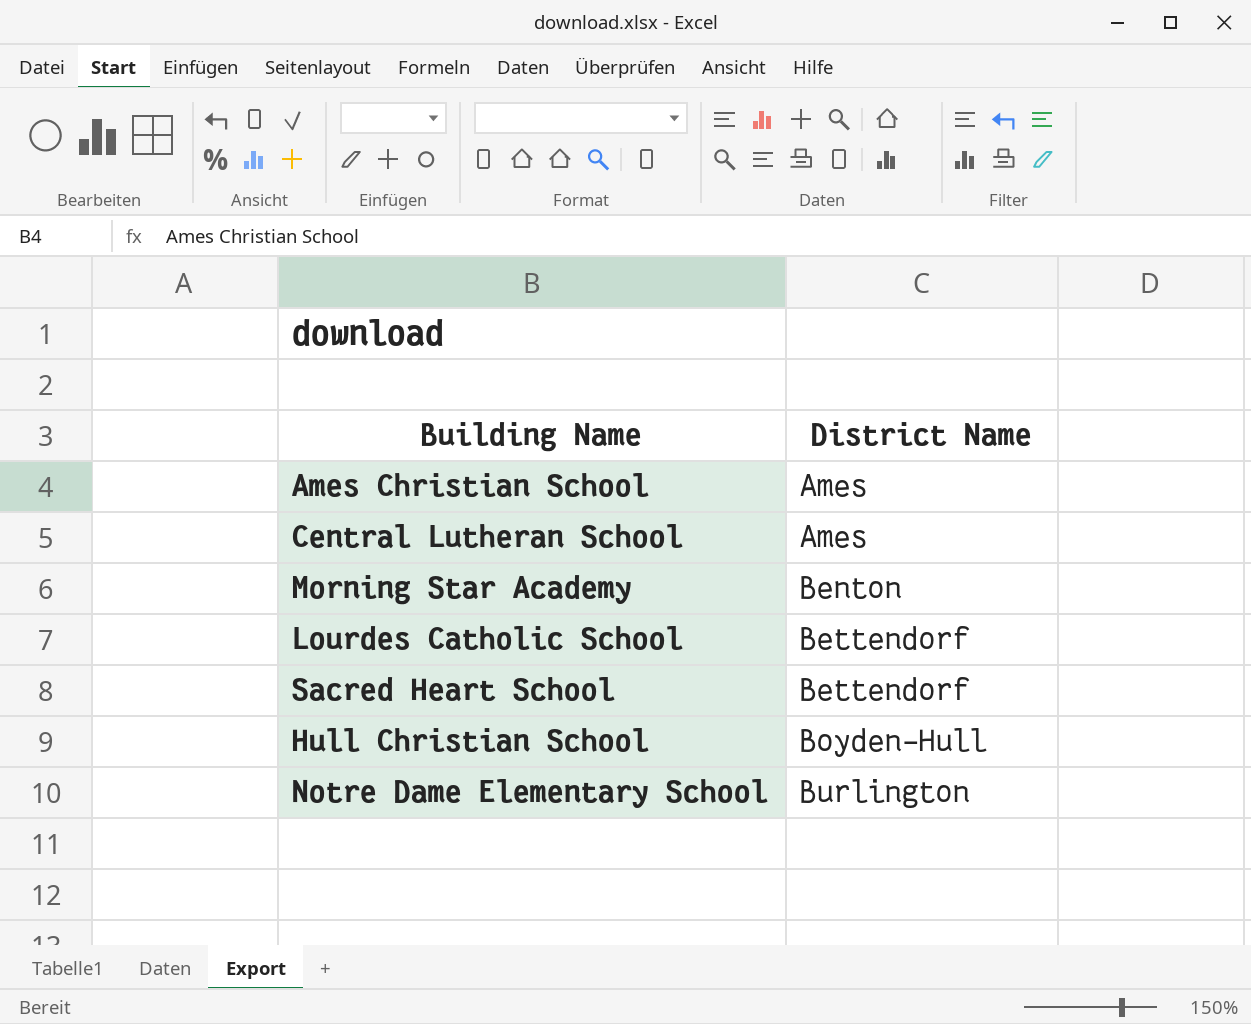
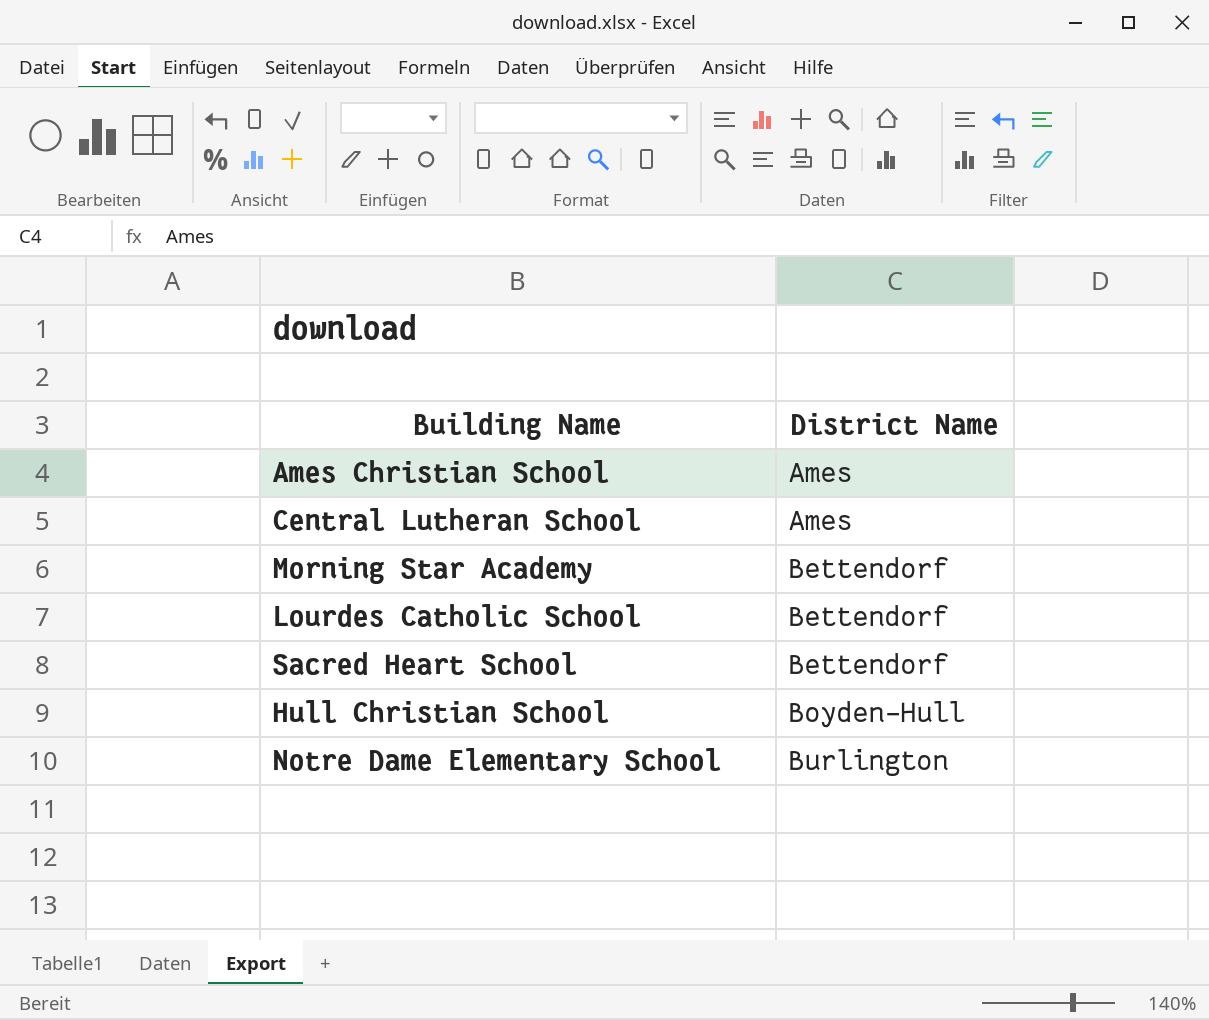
Morning Star Academy | District Name: Benton -> Bettendorf

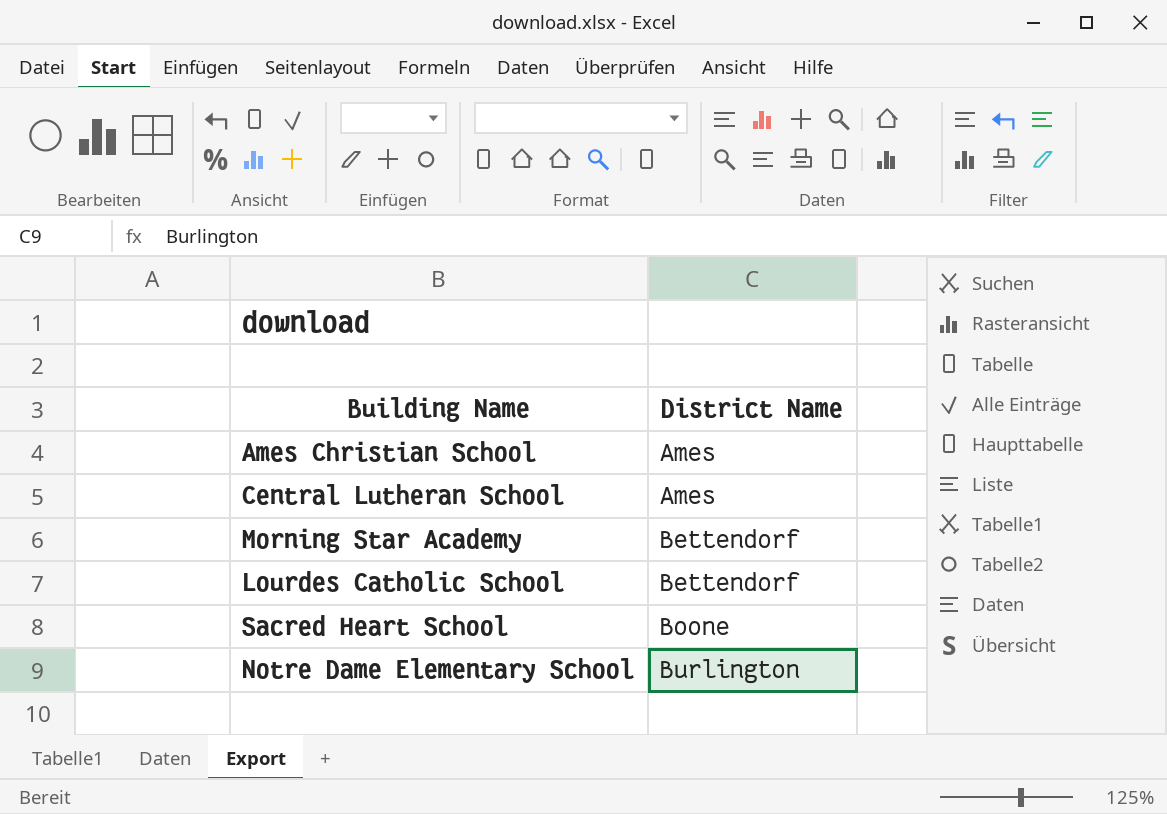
row Hull Christian School: Boyden-Hull -> none
Sacred Heart School | District Name: Bettendorf -> Boone

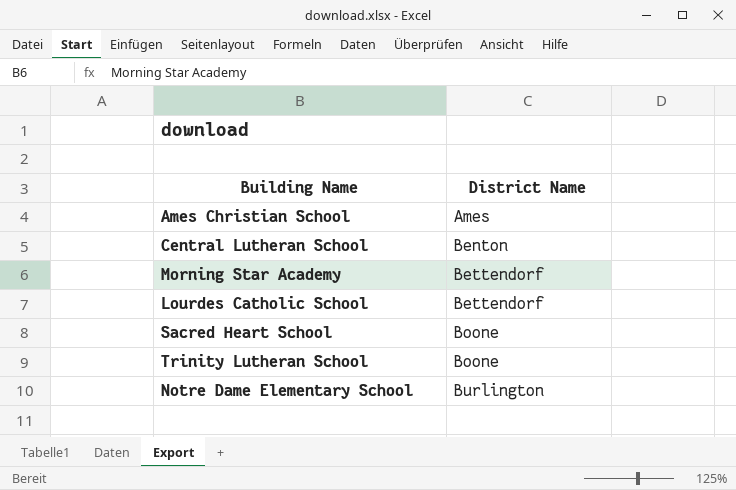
Central Lutheran School | District Name: Ames -> Benton
row Trinity Lutheran School: none -> Boone

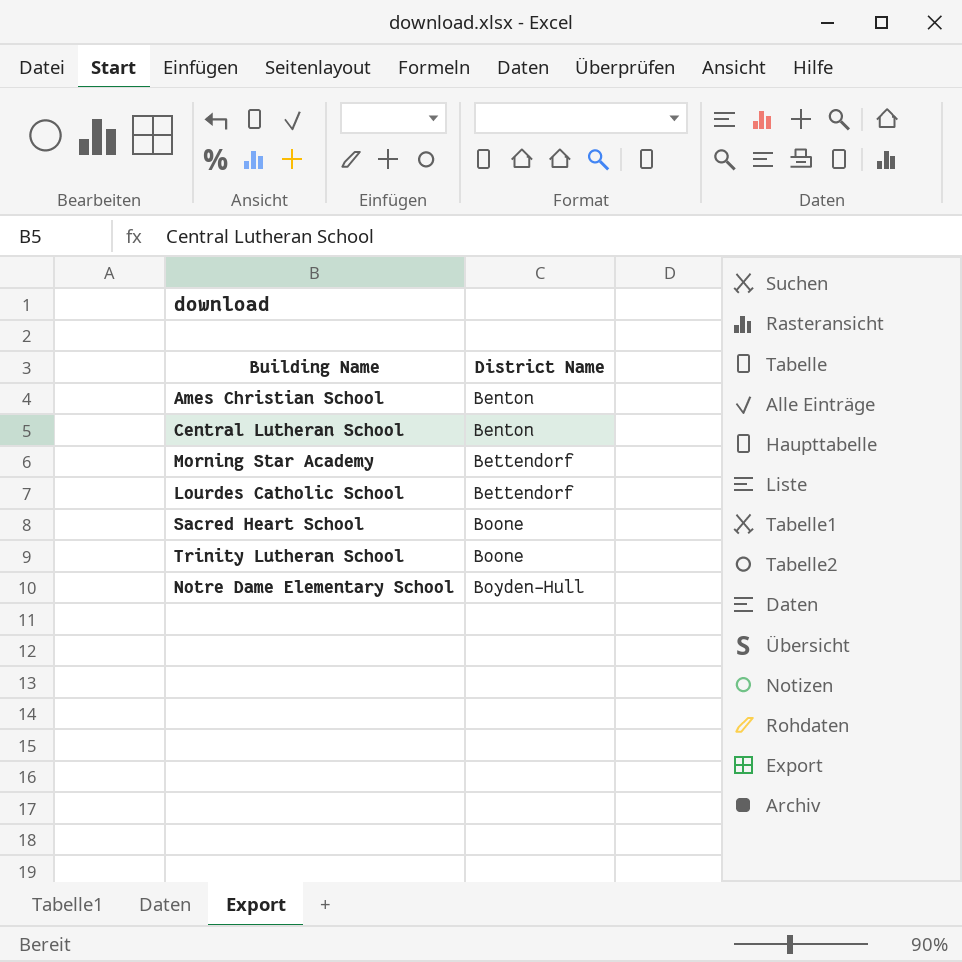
Ames Christian School | District Name: Ames -> Benton
Notre Dame Elementary School | District Name: Burlington -> Boyden-Hull

